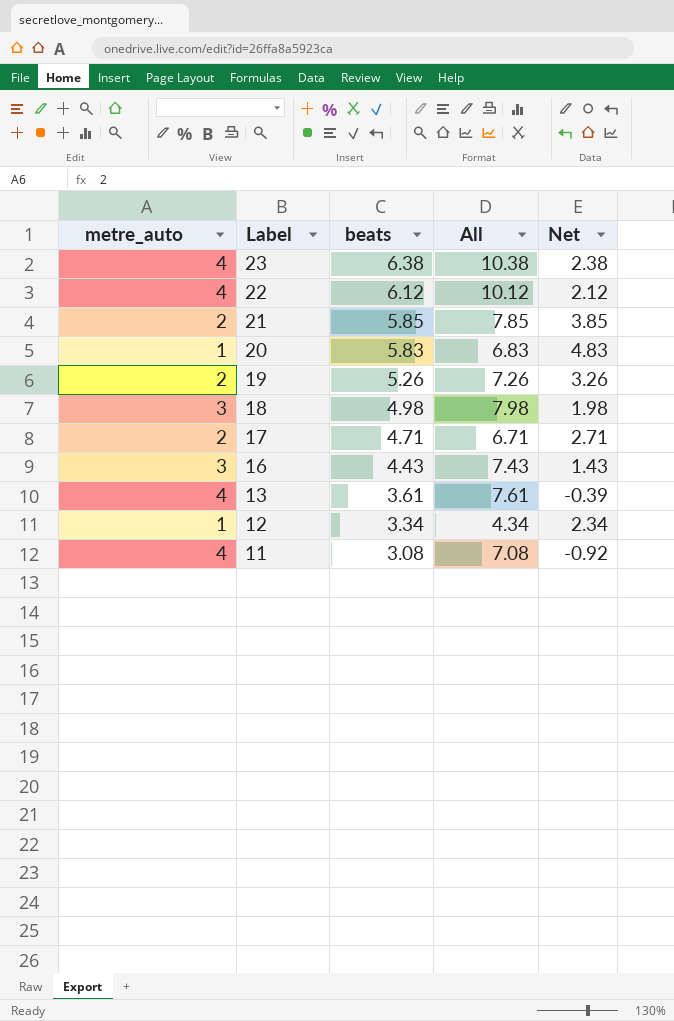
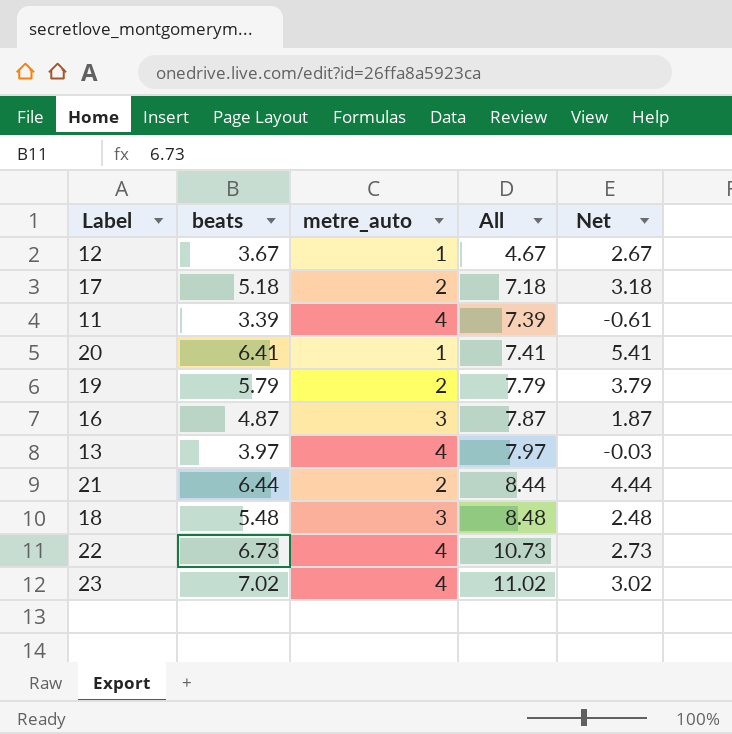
row order: Label descending -> All ascending
column metre_auto | position: 1 -> 3
12 | beats: 3.34 -> 3.67
12 | All: 4.34 -> 4.67
12 | Net: 2.34 -> 2.67
17 | beats: 4.71 -> 5.18
17 | All: 6.71 -> 7.18
17 | Net: 2.71 -> 3.18
11 | beats: 3.08 -> 3.39
11 | All: 7.08 -> 7.39
11 | Net: -0.92 -> -0.61
20 | beats: 5.83 -> 6.41
20 | All: 6.83 -> 7.41
20 | Net: 4.83 -> 5.41
19 | beats: 5.26 -> 5.79
19 | All: 7.26 -> 7.79
19 | Net: 3.26 -> 3.79
16 | beats: 4.43 -> 4.87
16 | All: 7.43 -> 7.87
16 | Net: 1.43 -> 1.87
13 | beats: 3.61 -> 3.97
13 | All: 7.61 -> 7.97
13 | Net: -0.39 -> -0.03
21 | beats: 5.85 -> 6.44
21 | All: 7.85 -> 8.44
21 | Net: 3.85 -> 4.44
18 | beats: 4.98 -> 5.48
18 | All: 7.98 -> 8.48
18 | Net: 1.98 -> 2.48
22 | beats: 6.12 -> 6.73
22 | All: 10.12 -> 10.73
22 | Net: 2.12 -> 2.73
23 | beats: 6.38 -> 7.02
23 | All: 10.38 -> 11.02
23 | Net: 2.38 -> 3.02

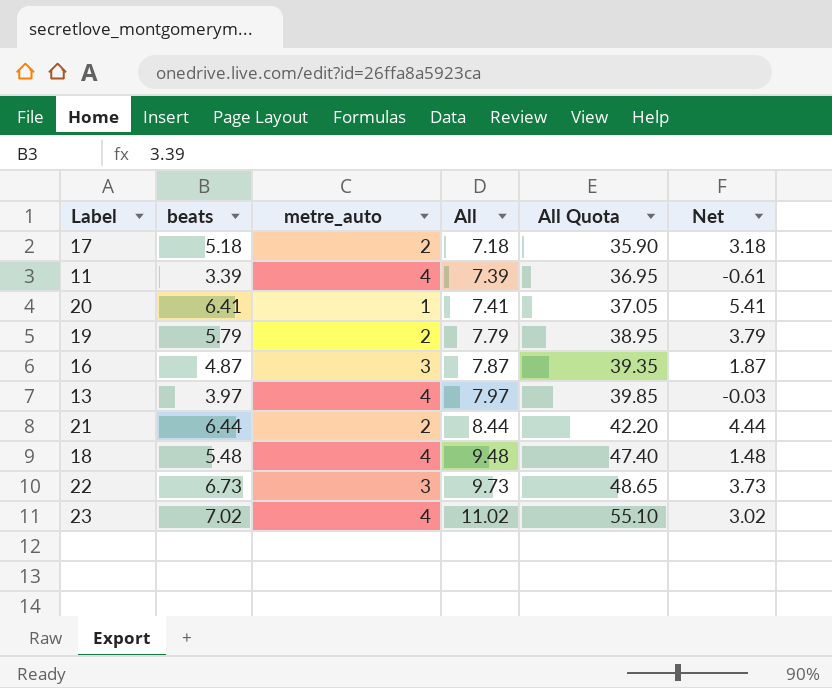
column All Quota | formula: none -> [All] * 5
row 12: 3.67 | 1 | 4.67 | 2.67 -> none
18 | metre_auto: 3 -> 4
18 | All: 8.48 -> 9.48
18 | Net: 2.48 -> 1.48
22 | metre_auto: 4 -> 3
22 | All: 10.73 -> 9.73
22 | Net: 2.73 -> 3.73

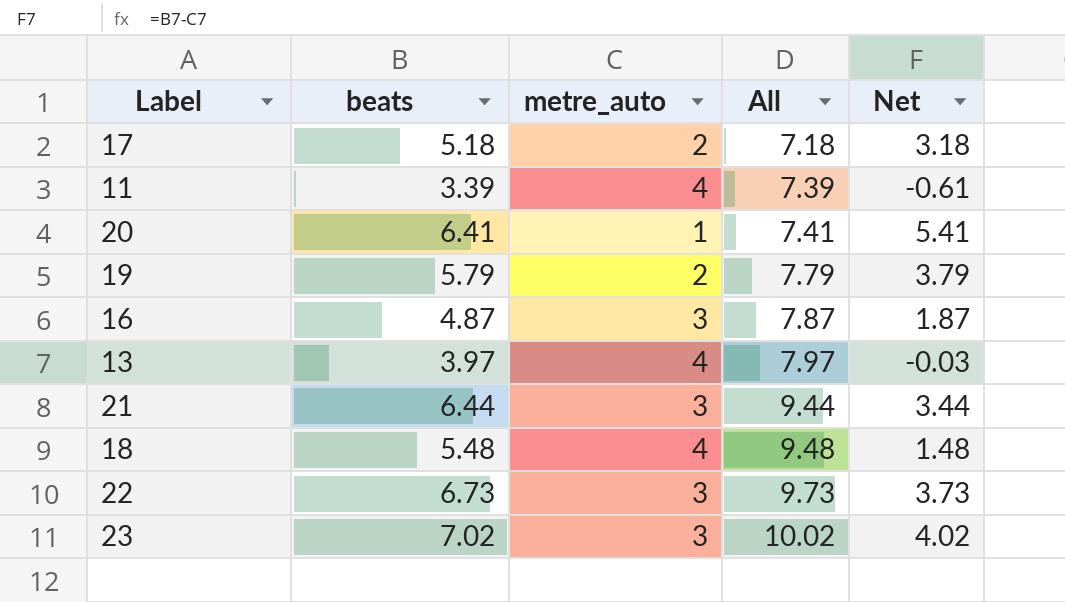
column All Quota | formula: [All] * 5 -> none
21 | metre_auto: 2 -> 3
21 | All: 8.44 -> 9.44
21 | Net: 4.44 -> 3.44
23 | metre_auto: 4 -> 3
23 | All: 11.02 -> 10.02
23 | Net: 3.02 -> 4.02

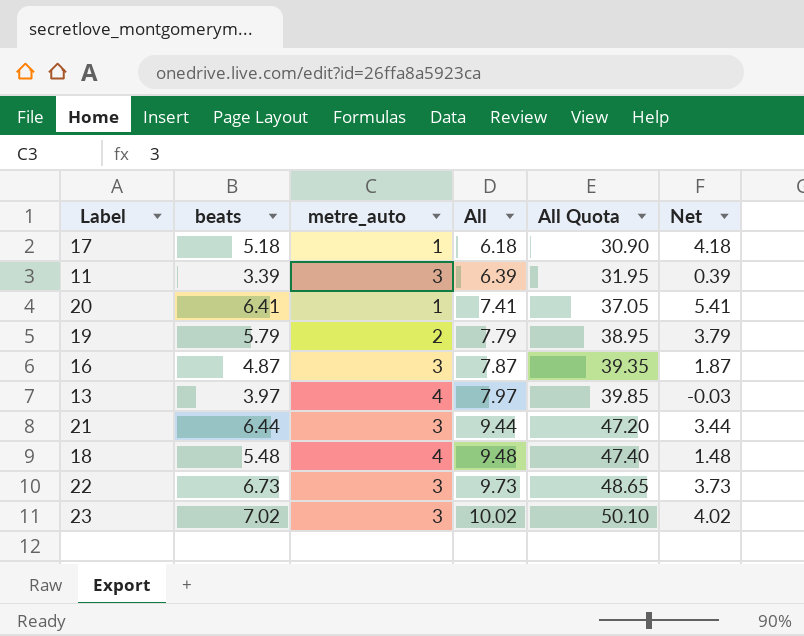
column All Quota | formula: none -> [All] * 5
17 | metre_auto: 2 -> 1
17 | All: 7.18 -> 6.18
17 | Net: 3.18 -> 4.18
11 | metre_auto: 4 -> 3
11 | All: 7.39 -> 6.39
11 | Net: -0.61 -> 0.39

